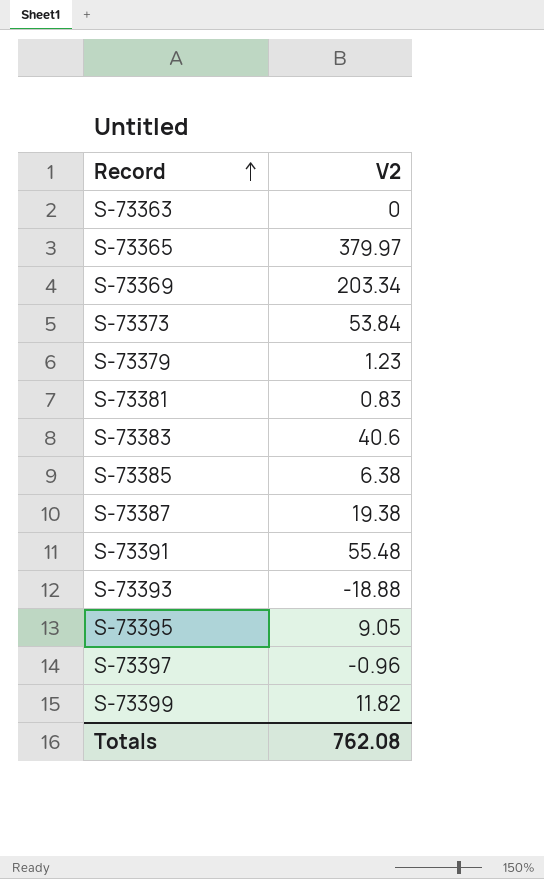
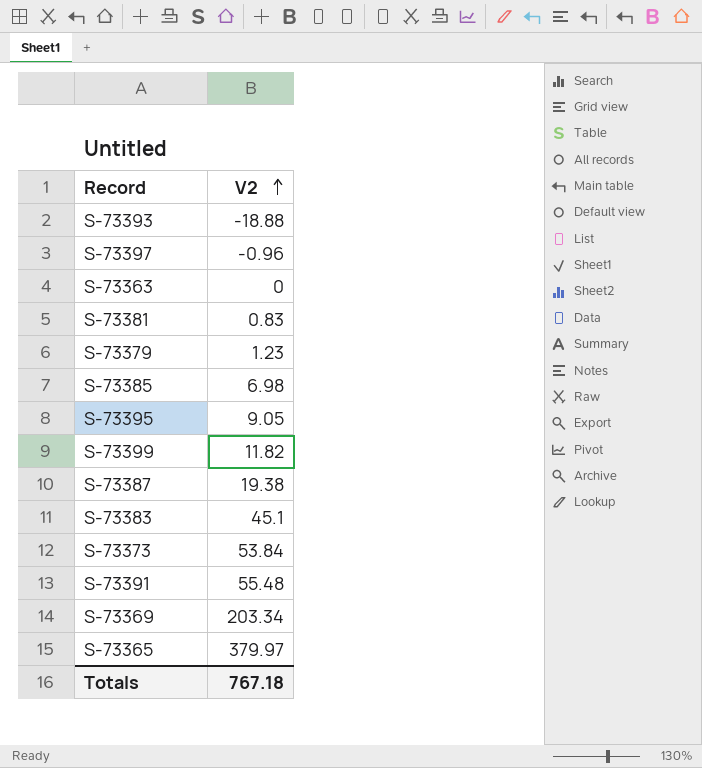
row order: Record ascending -> V2 ascending
S-73385 | V2: 6.38 -> 6.98
S-73383 | V2: 40.6 -> 45.1
Totals | V2: 762.08 -> 767.18

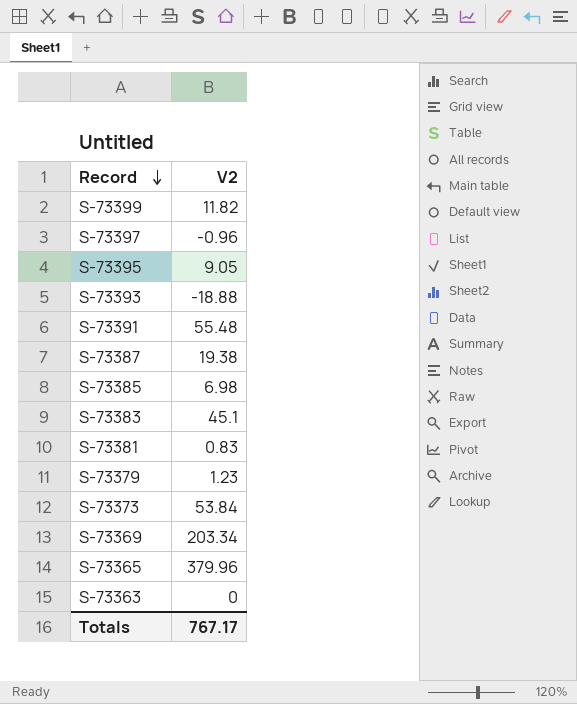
row order: V2 ascending -> Record descending
S-73365 | V2: 379.97 -> 379.96
Totals | V2: 767.18 -> 767.17

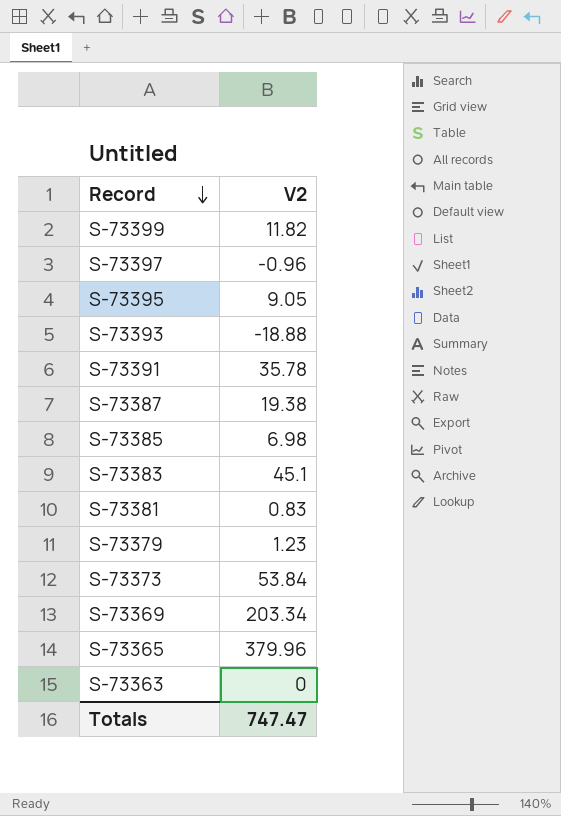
S-73391 | V2: 55.48 -> 35.78
Totals | V2: 767.17 -> 747.47

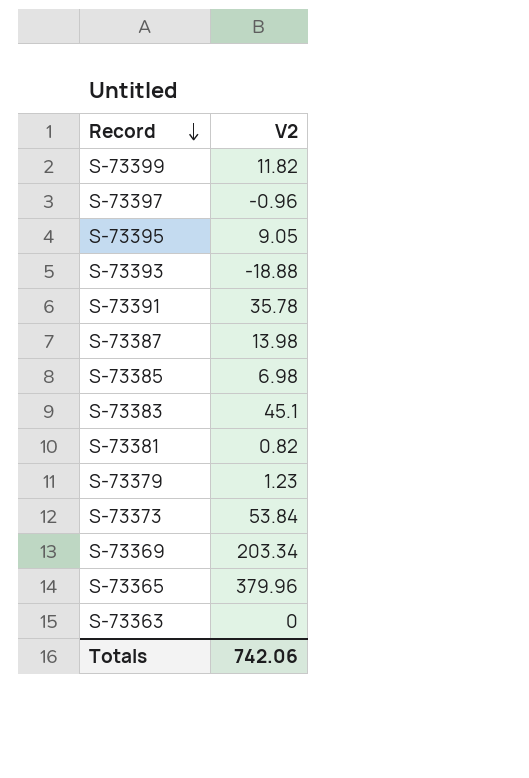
S-73387 | V2: 19.38 -> 13.98
S-73381 | V2: 0.83 -> 0.82
Totals | V2: 747.47 -> 742.06

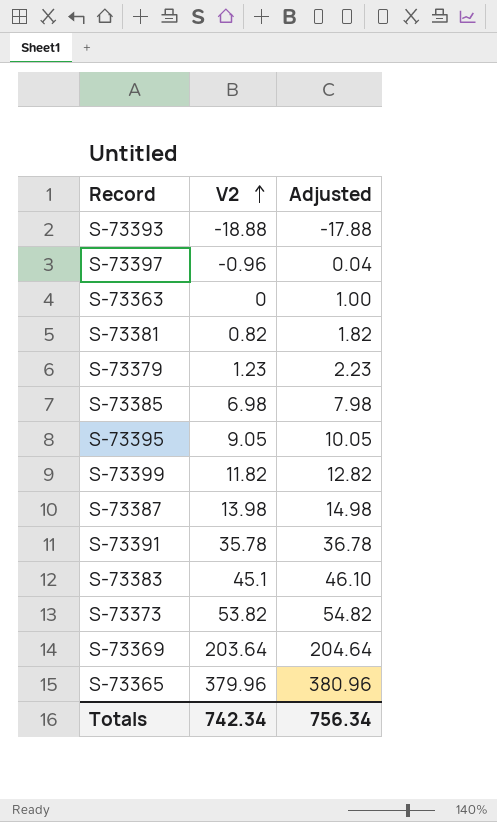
row order: Record descending -> V2 ascending
column Adjusted | formula: none -> [V2] + 1
S-73373 | V2: 53.84 -> 53.82
S-73369 | V2: 203.34 -> 203.64
Totals | V2: 742.06 -> 742.34

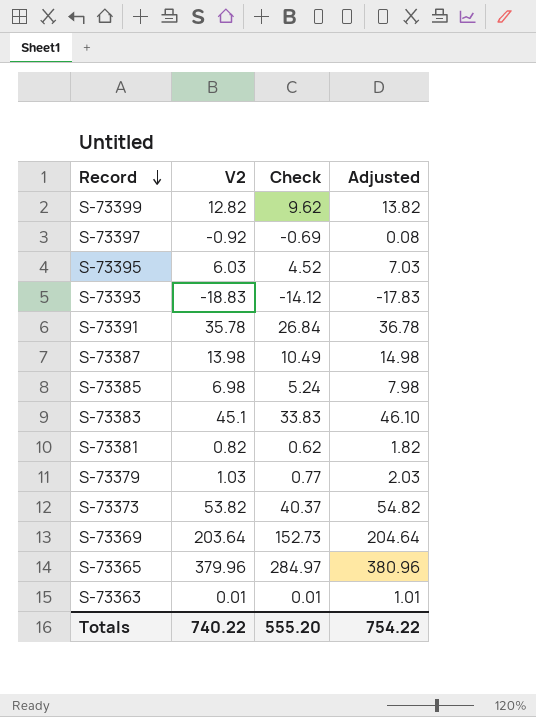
row order: V2 ascending -> Record descending
column Check | formula: none -> [V2] * 0.75
S-73399 | V2: 11.82 -> 12.82
S-73399 | Adjusted: 12.82 -> 13.82
S-73397 | V2: -0.96 -> -0.92
S-73397 | Adjusted: 0.04 -> 0.08
S-73395 | V2: 9.05 -> 6.03
S-73395 | Adjusted: 10.05 -> 7.03
S-73393 | V2: -18.88 -> -18.83
S-73393 | Adjusted: -17.88 -> -17.83
S-73379 | V2: 1.23 -> 1.03
S-73379 | Adjusted: 2.23 -> 2.03
S-73363 | V2: 0 -> 0.01
S-73363 | Adjusted: 1.00 -> 1.01
Totals | V2: 742.34 -> 740.22
Totals | Adjusted: 756.34 -> 754.22

